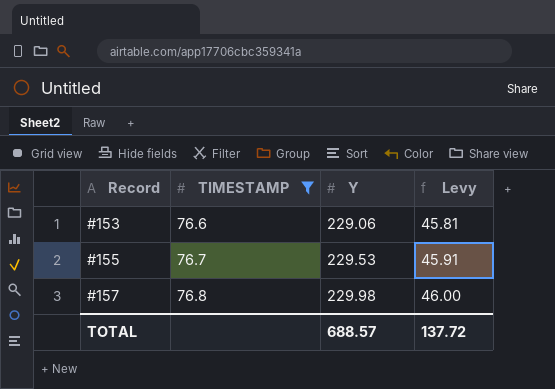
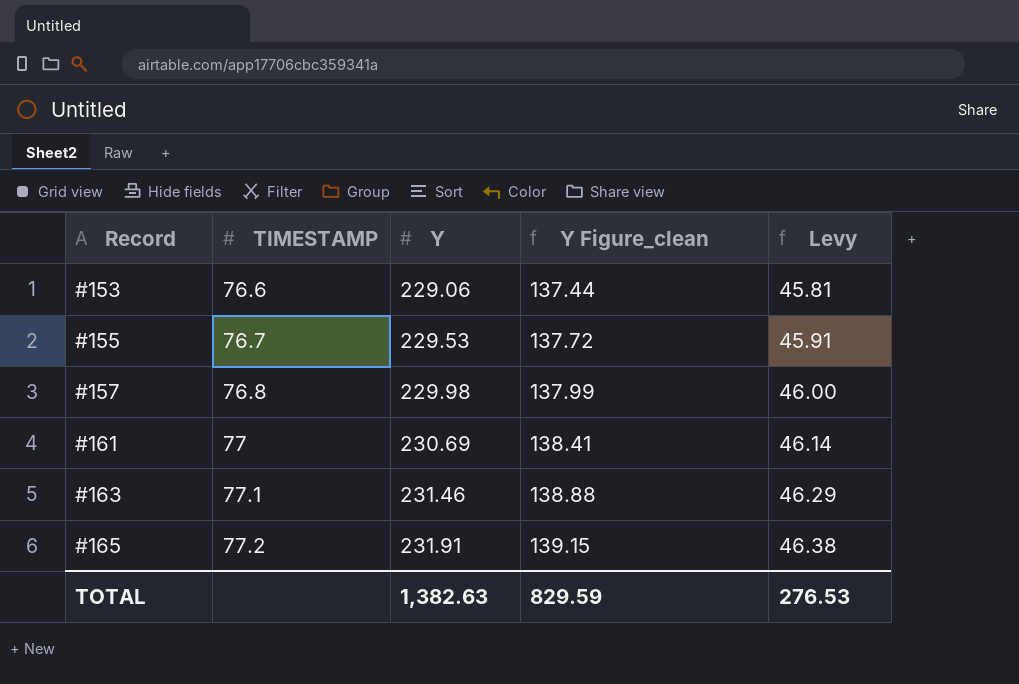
filter: TIMESTAMP <= 76.8 -> none
column Y Figure_clean | formula: none -> [Y] * 0.6
TOTAL | Y: 688.57 -> 1,382.63
TOTAL | Levy: 137.72 -> 276.53

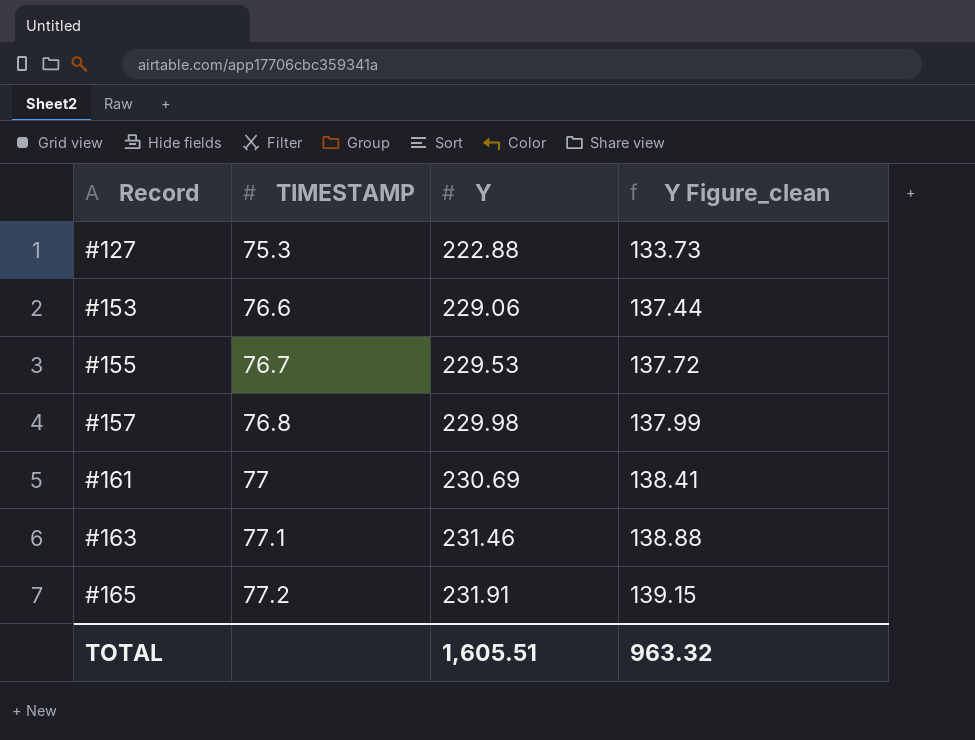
column Levy | formula: [Y] * 0.2 -> none
row #127: none -> 75.3 | 222.88 | 133.73
TOTAL | Y: 1,382.63 -> 1,605.51
TOTAL | Y Figure_clean: 829.59 -> 963.32

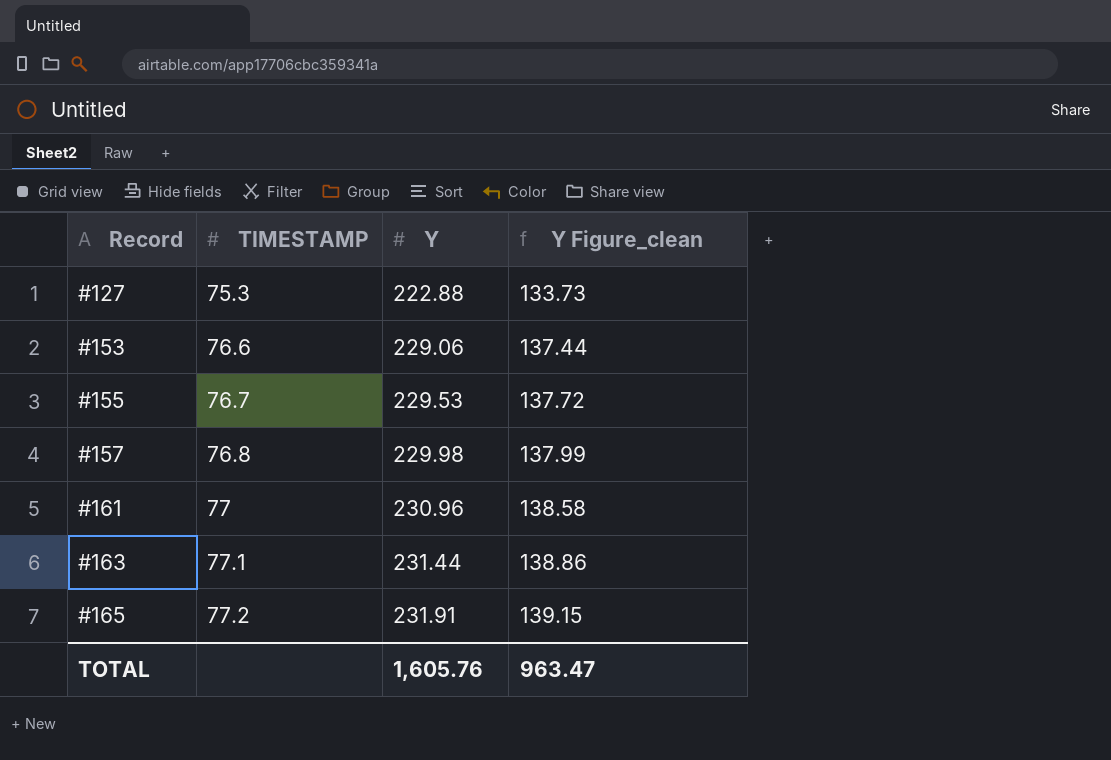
#161 | Y: 230.69 -> 230.96
#161 | Y Figure_clean: 138.41 -> 138.58
#163 | Y: 231.46 -> 231.44
#163 | Y Figure_clean: 138.88 -> 138.86
TOTAL | Y: 1,605.51 -> 1,605.76
TOTAL | Y Figure_clean: 963.32 -> 963.47

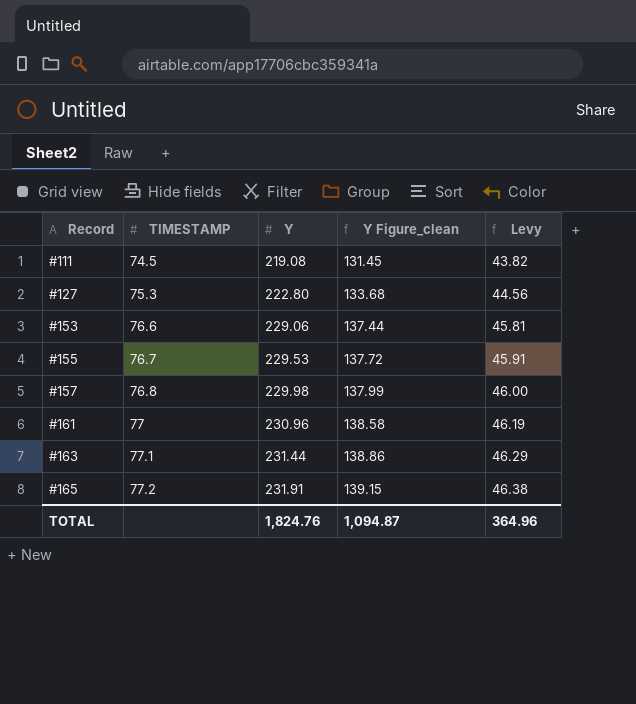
column Levy | formula: none -> [Y] * 0.2
row #111: none -> 74.5 | 219.08 | 131.45 | 43.82
#127 | Y: 222.88 -> 222.80
#127 | Y Figure_clean: 133.73 -> 133.68
TOTAL | Y: 1,605.76 -> 1,824.76
TOTAL | Y Figure_clean: 963.47 -> 1,094.87

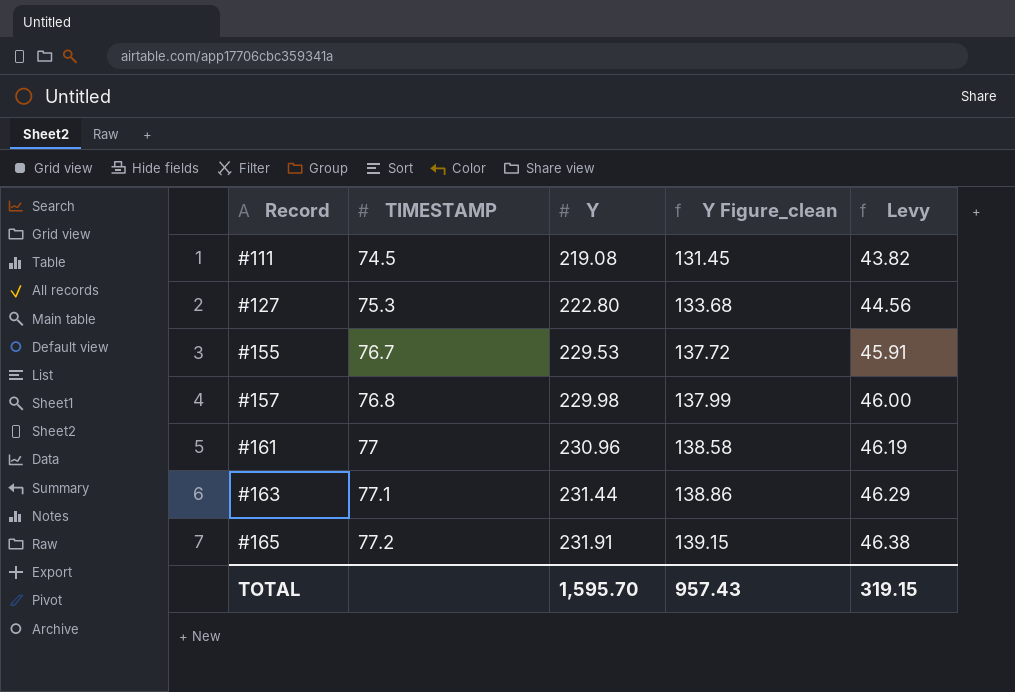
row #153: 76.6 | 229.06 | 137.44 | 45.81 -> none
TOTAL | Y: 1,824.76 -> 1,595.70
TOTAL | Y Figure_clean: 1,094.87 -> 957.43
TOTAL | Levy: 364.96 -> 319.15

